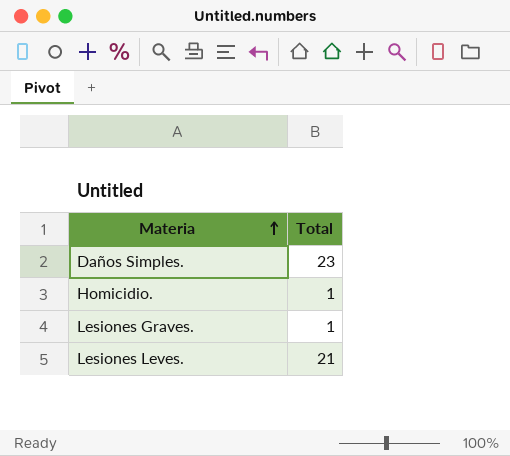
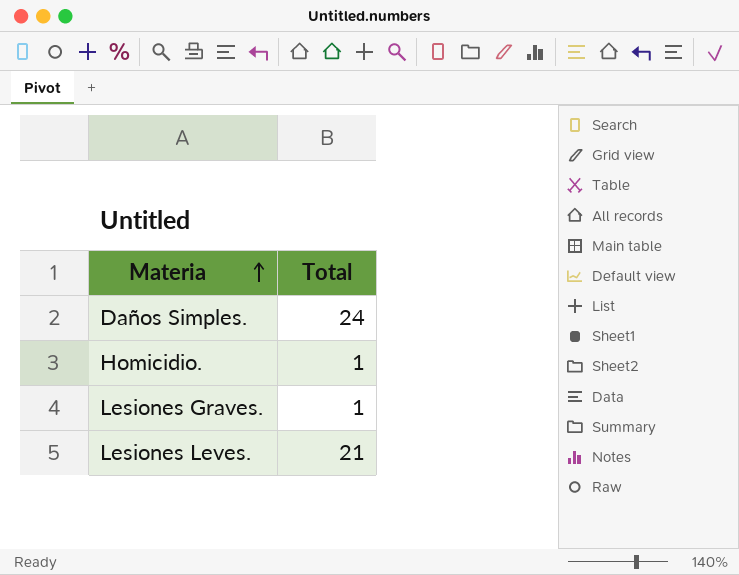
Daños Simples. | Total: 23 -> 24

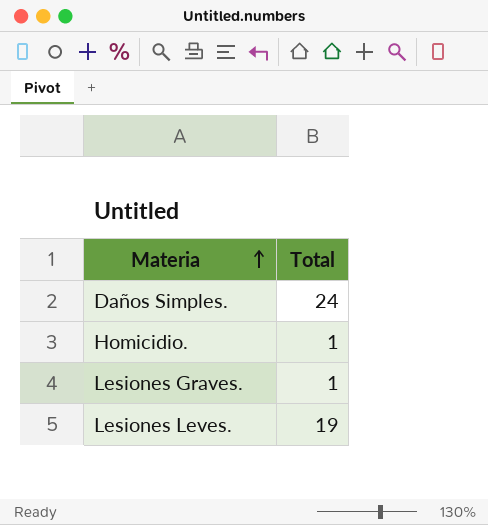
Lesiones Leves. | Total: 21 -> 19

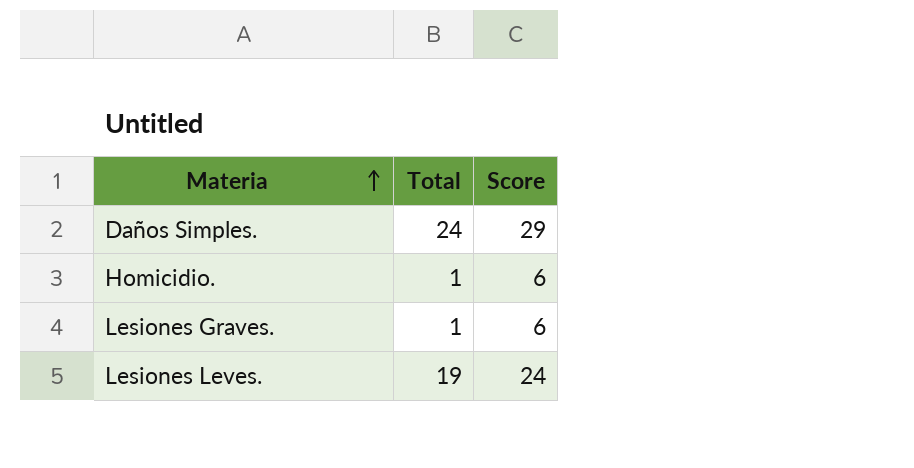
column Score | formula: none -> [Total] + 5

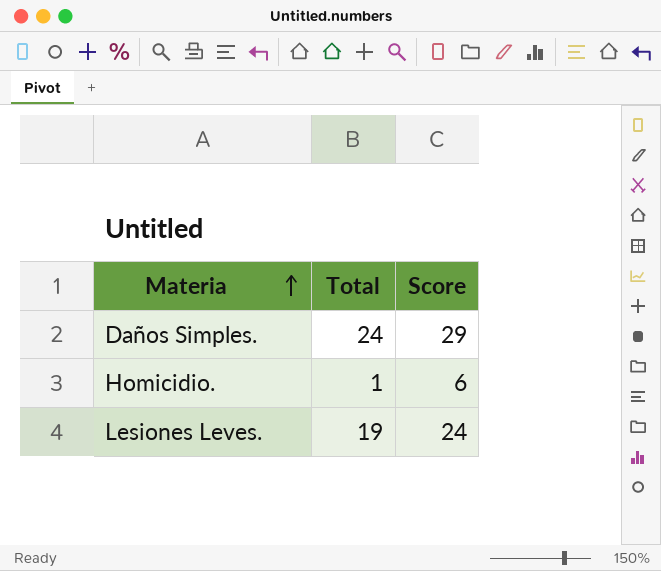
row Lesiones Graves.: 1 | 6 -> none

